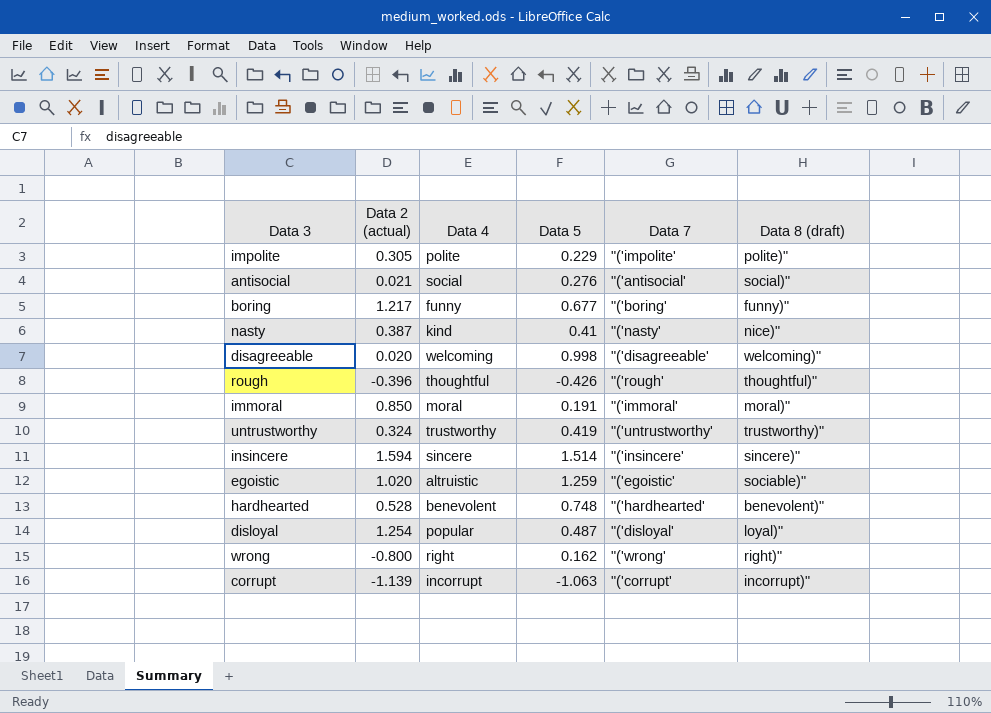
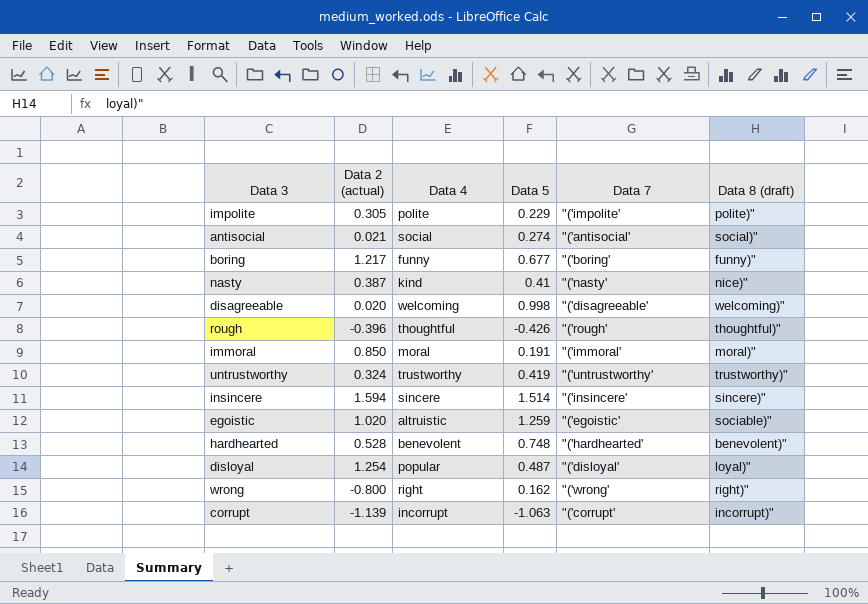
antisocial | Data 5: 0.276 -> 0.274

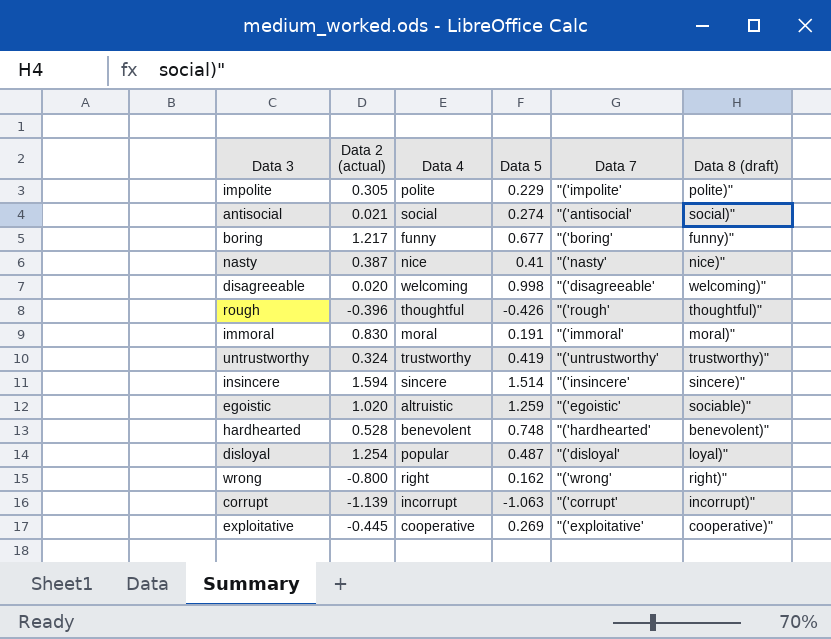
nasty | Data 4: kind -> nice
immoral | Data 2 (actual): 0.850 -> 0.830
row exploitative: none -> -0.445 | cooperative | 0.269 | "('exploitative' | cooperative)"

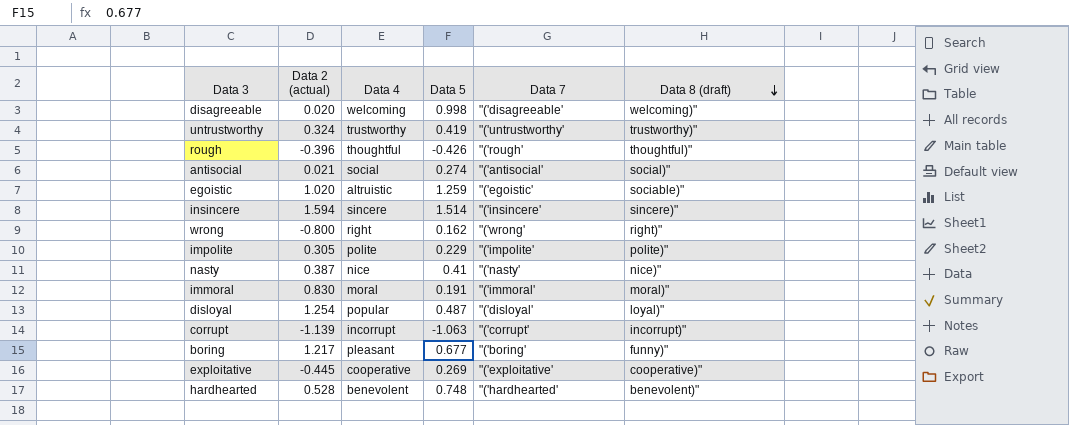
row order: none -> Data 8 (draft) descending
boring | Data 4: funny -> pleasant

